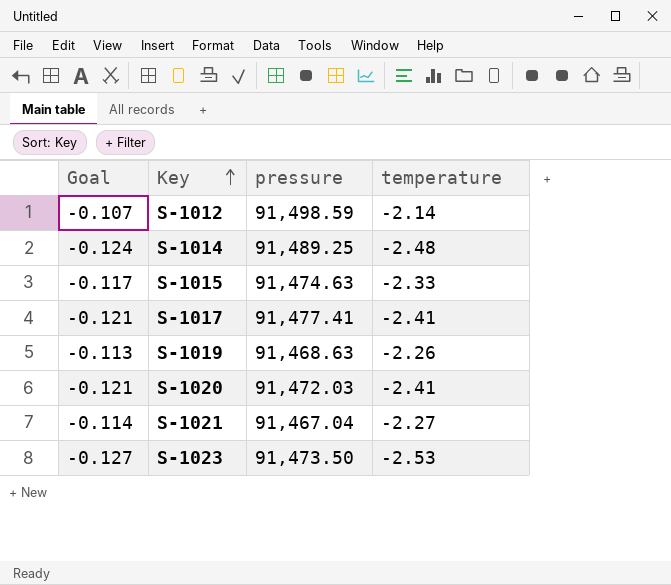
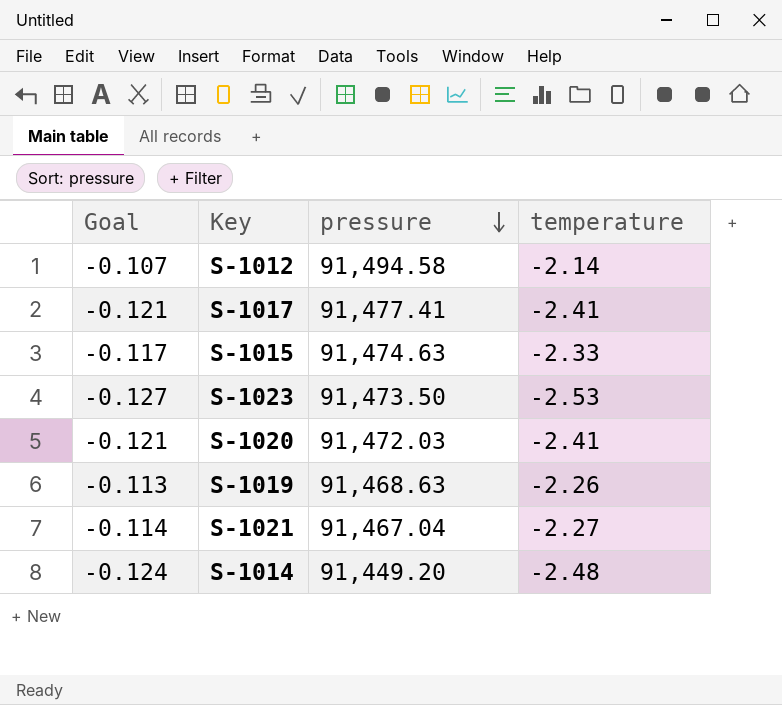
row order: Key ascending -> pressure descending
S-1012 | pressure: 91,498.59 -> 91,494.58
S-1014 | pressure: 91,489.25 -> 91,449.20

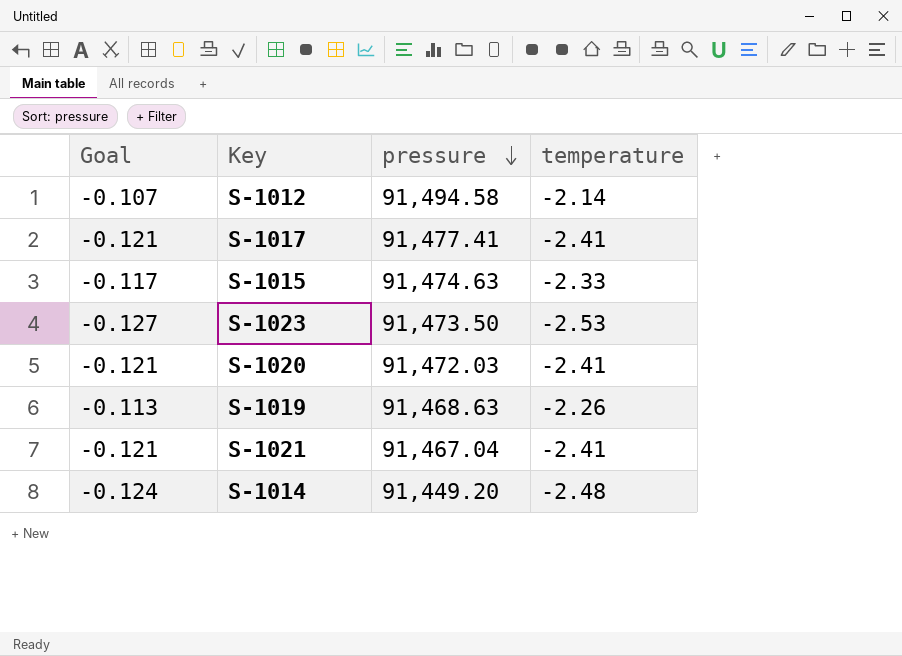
S-1021 | Goal: -0.114 -> -0.121
S-1021 | temperature: -2.27 -> -2.41

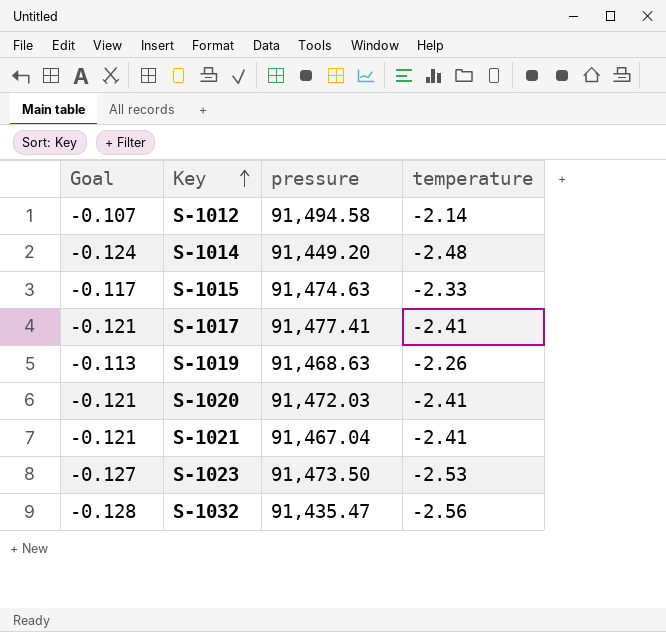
row order: pressure descending -> Key ascending
row S-1032: none -> -0.128 | 91,435.47 | -2.56

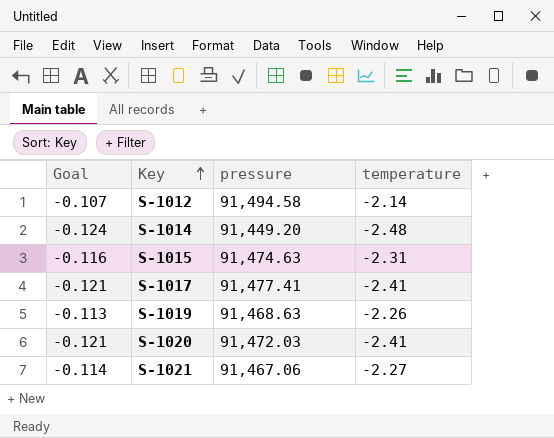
row S-1023: -0.127 | 91,473.50 | -2.53 -> none
row S-1032: -0.128 | 91,435.47 | -2.56 -> none
S-1015 | Goal: -0.117 -> -0.116
S-1015 | temperature: -2.33 -> -2.31
S-1021 | Goal: -0.121 -> -0.114
S-1021 | pressure: 91,467.04 -> 91,467.06
S-1021 | temperature: -2.41 -> -2.27

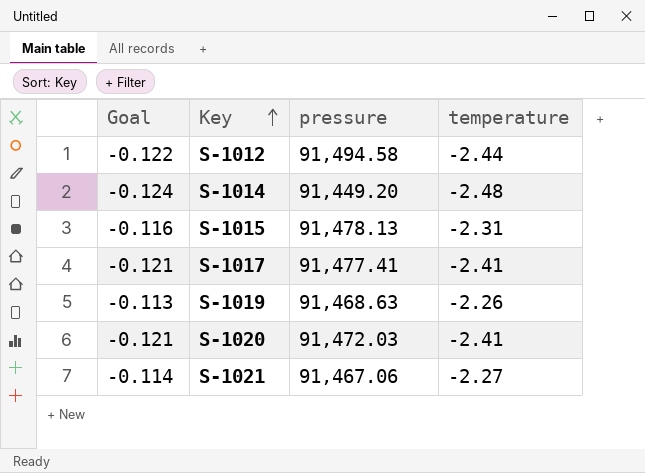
S-1012 | Goal: -0.107 -> -0.122
S-1012 | temperature: -2.14 -> -2.44
S-1015 | pressure: 91,474.63 -> 91,478.13

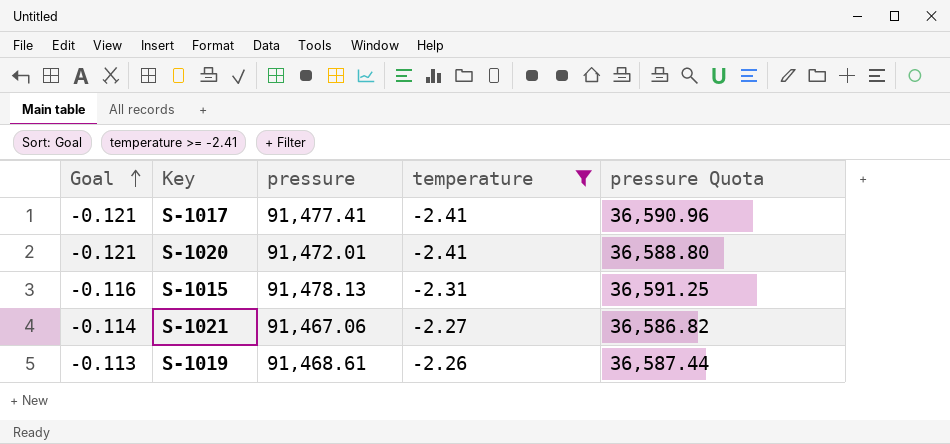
filter: none -> temperature >= -2.41
row order: Key ascending -> Goal ascending
column pressure Quota | formula: none -> [pressure] * 0.4
S-1020 | pressure: 91,472.03 -> 91,472.01
S-1019 | pressure: 91,468.63 -> 91,468.61

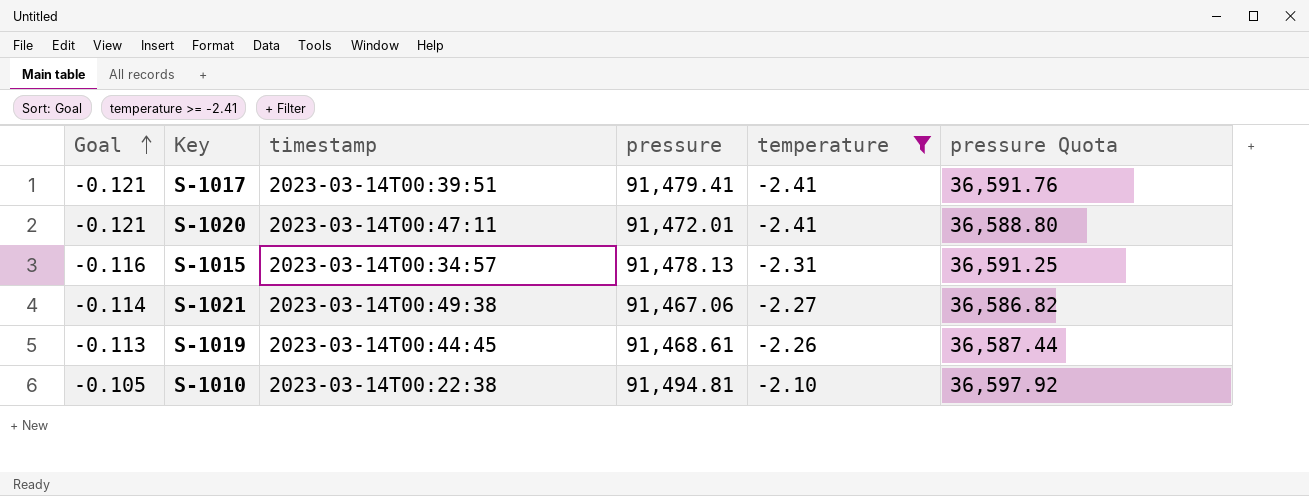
column timestamp | position: none -> 3
S-1017 | pressure: 91,477.41 -> 91,479.41
S-1017 | pressure Quota: 36,590.96 -> 36,591.76
row S-1010: none -> -0.105 | 2023-03-14T00:22:38 | 91,494.81 | -2.10 | 36,597.92

